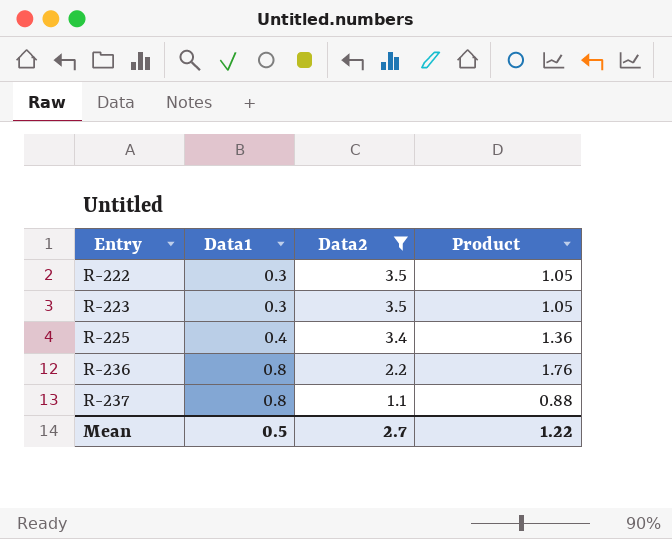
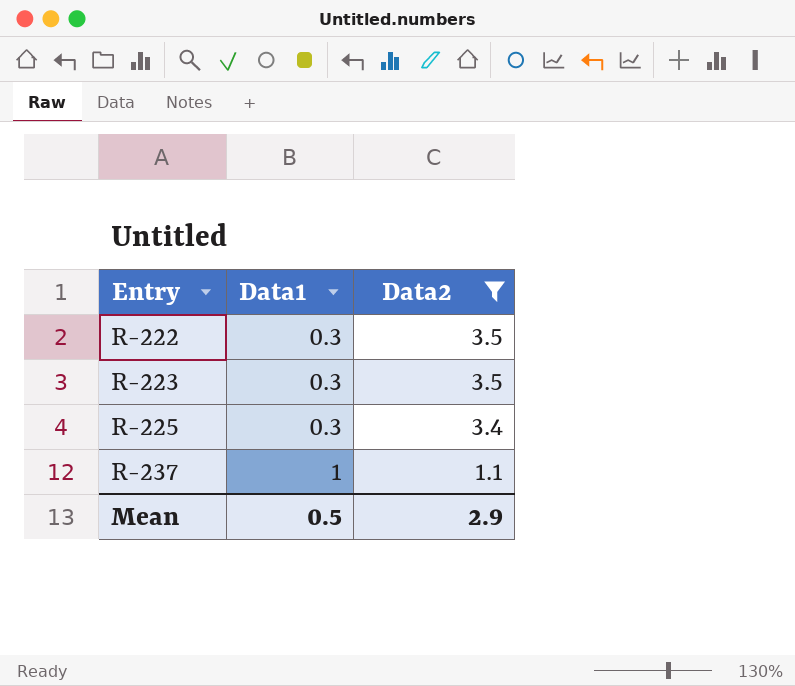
column Product | formula: [Data1] * [Data2] -> none
row R-236: 0.8 | 2.2 | 1.76 -> none
R-225 | Data1: 0.4 -> 0.3
R-237 | Data1: 0.8 -> 1
Mean | Data2: 2.7 -> 2.9

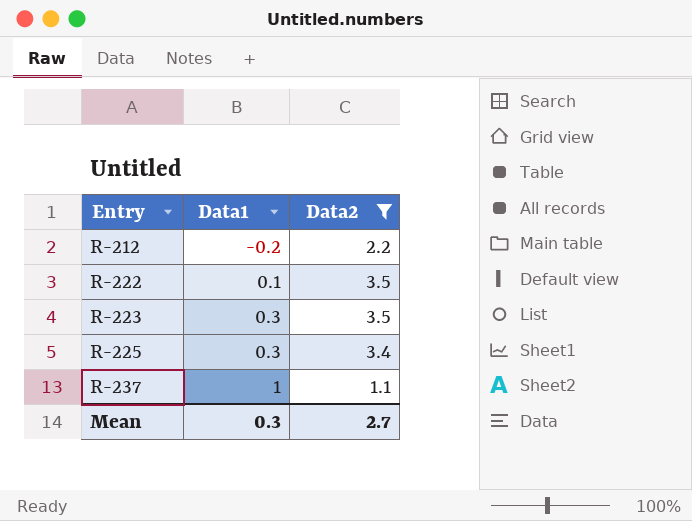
row R-212: none -> -0.2 | 2.2
R-222 | Data1: 0.3 -> 0.1
Mean | Data1: 0.5 -> 0.3
Mean | Data2: 2.9 -> 2.7

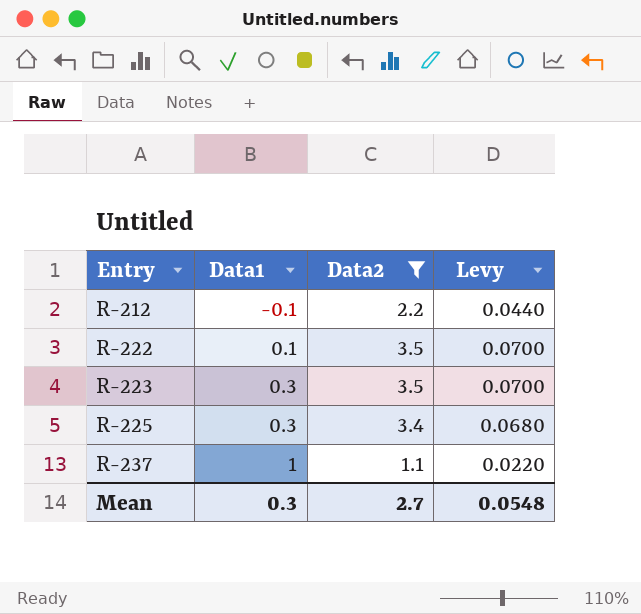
column Levy | formula: none -> [Data2] * 0.02
R-212 | Data1: -0.2 -> -0.1

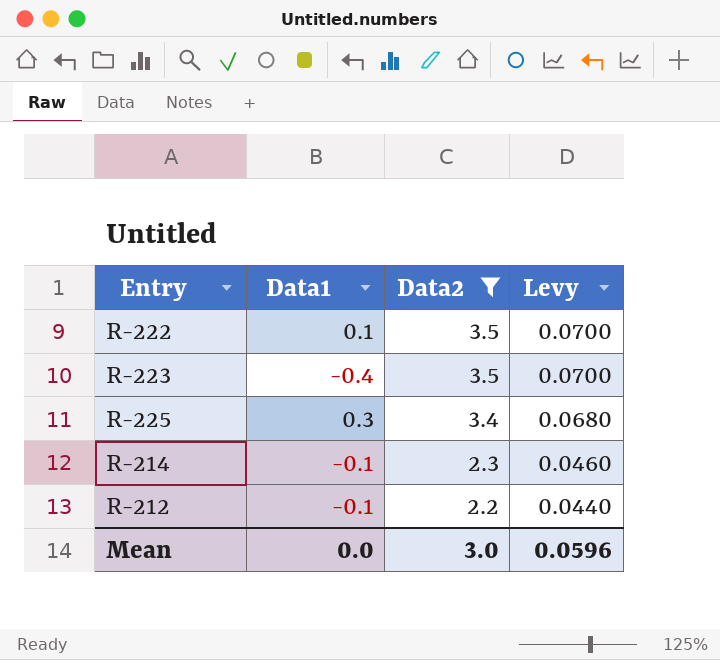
row order: Entry ascending -> Data2 descending
row R-237: 1 | 1.1 | 0.0220 -> none
R-223 | Data1: 0.3 -> -0.4
row R-214: none -> -0.1 | 2.3 | 0.0460
Mean | Data1: 0.3 -> 0.0
Mean | Data2: 2.7 -> 3.0
Mean | Levy: 0.0548 -> 0.0596

